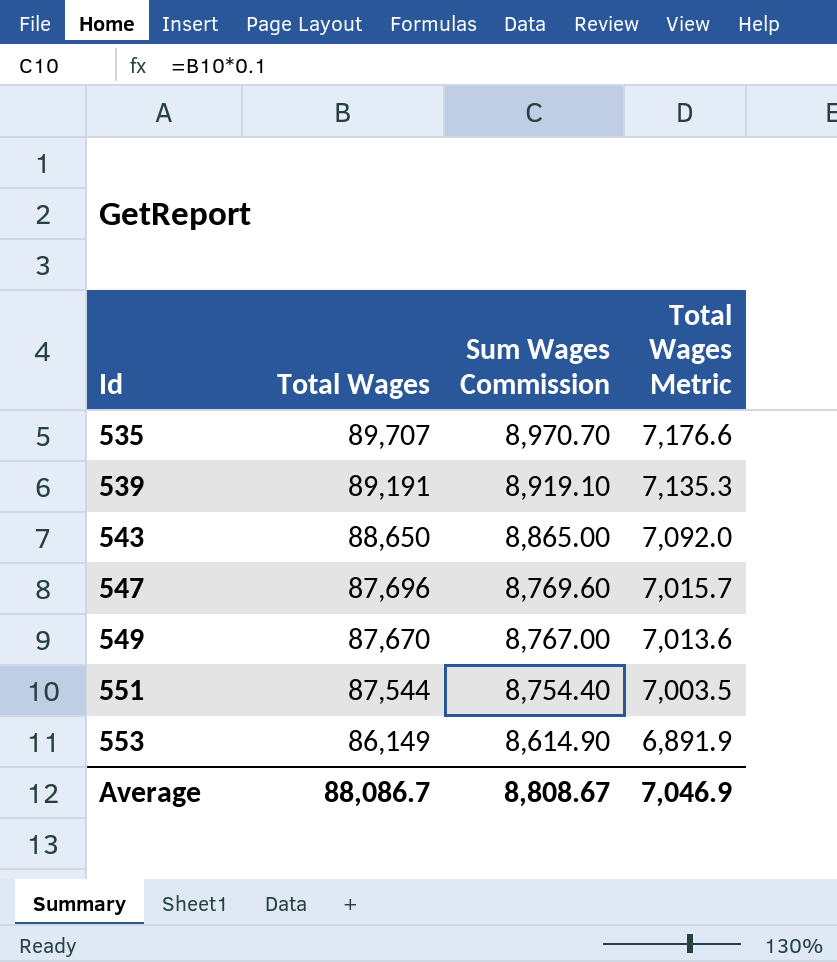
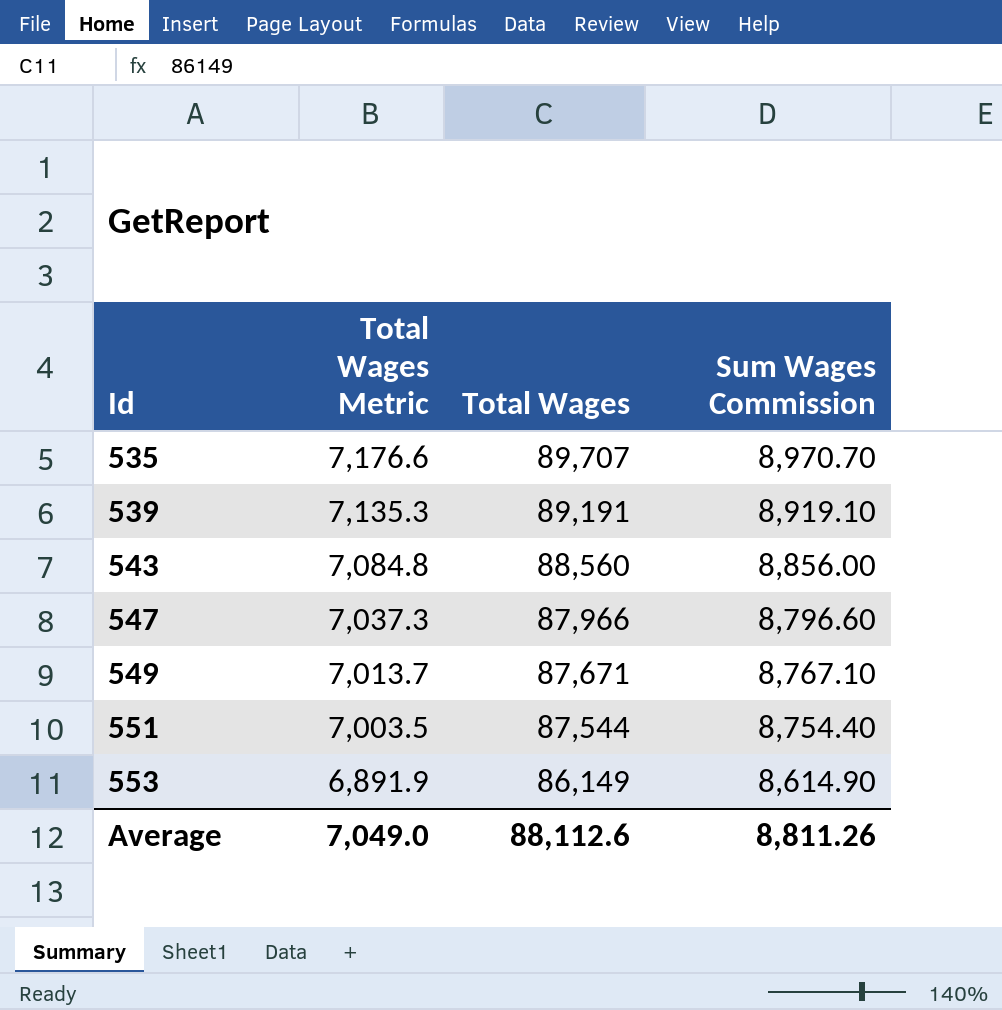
column Total Wages Metric | position: 4 -> 2
543 | Total Wages Metric: 7,092.0 -> 7,084.8
543 | Total Wages: 88,650 -> 88,560
543 | Sum Wages Commission: 8,865.00 -> 8,856.00
547 | Total Wages Metric: 7,015.7 -> 7,037.3
547 | Total Wages: 87,696 -> 87,966
547 | Sum Wages Commission: 8,769.60 -> 8,796.60
549 | Total Wages Metric: 7,013.6 -> 7,013.7
549 | Total Wages: 87,670 -> 87,671
549 | Sum Wages Commission: 8,767.00 -> 8,767.10
Average | Total Wages Metric: 7,046.9 -> 7,049.0
Average | Total Wages: 88,086.7 -> 88,112.6
Average | Sum Wages Commission: 8,808.67 -> 8,811.26

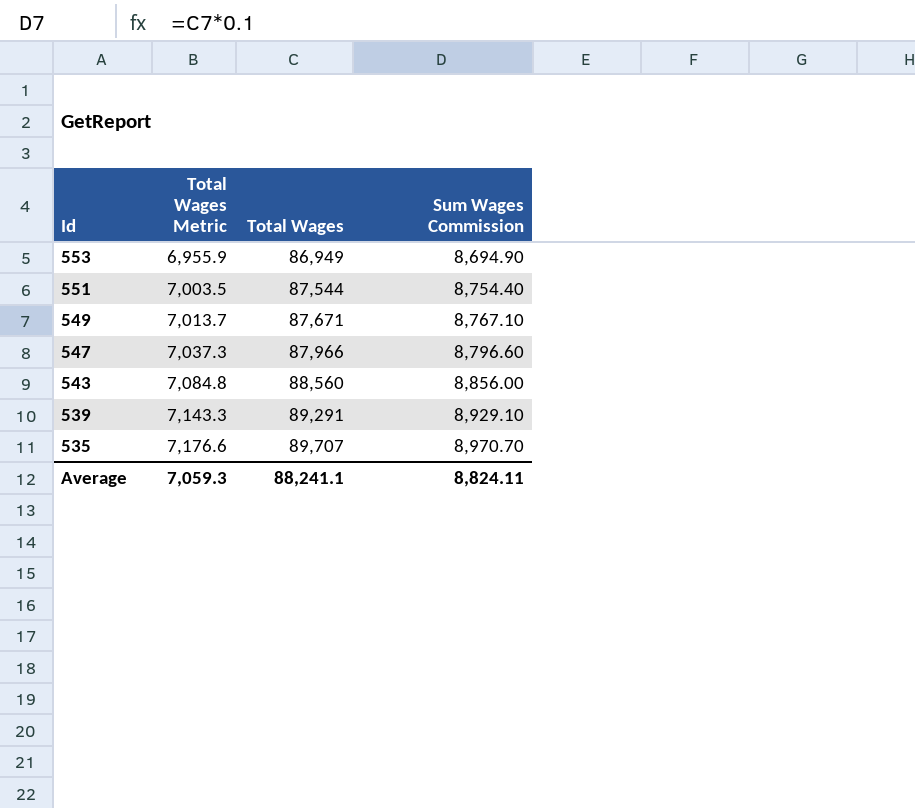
row order: Id ascending -> Id descending
553 | Total Wages Metric: 6,891.9 -> 6,955.9
553 | Total Wages: 86,149 -> 86,949
553 | Sum Wages Commission: 8,614.90 -> 8,694.90
539 | Total Wages Metric: 7,135.3 -> 7,143.3
539 | Total Wages: 89,191 -> 89,291
539 | Sum Wages Commission: 8,919.10 -> 8,929.10
Average | Total Wages Metric: 7,049.0 -> 7,059.3
Average | Total Wages: 88,112.6 -> 88,241.1
Average | Sum Wages Commission: 8,811.26 -> 8,824.11

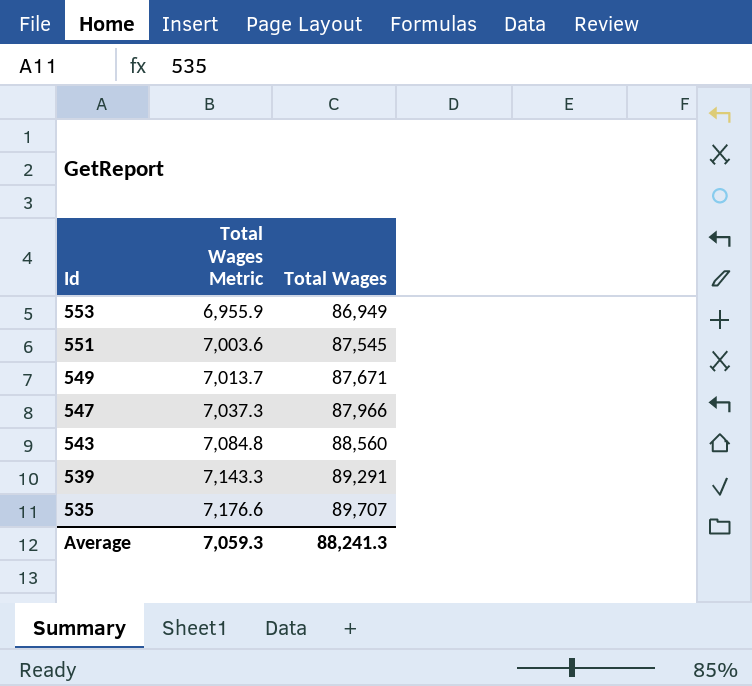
column Sum Wages Commission | formula: [Total Wages] * 0.1 -> none
551 | Total Wages Metric: 7,003.5 -> 7,003.6
551 | Total Wages: 87,544 -> 87,545
Average | Total Wages: 88,241.1 -> 88,241.3

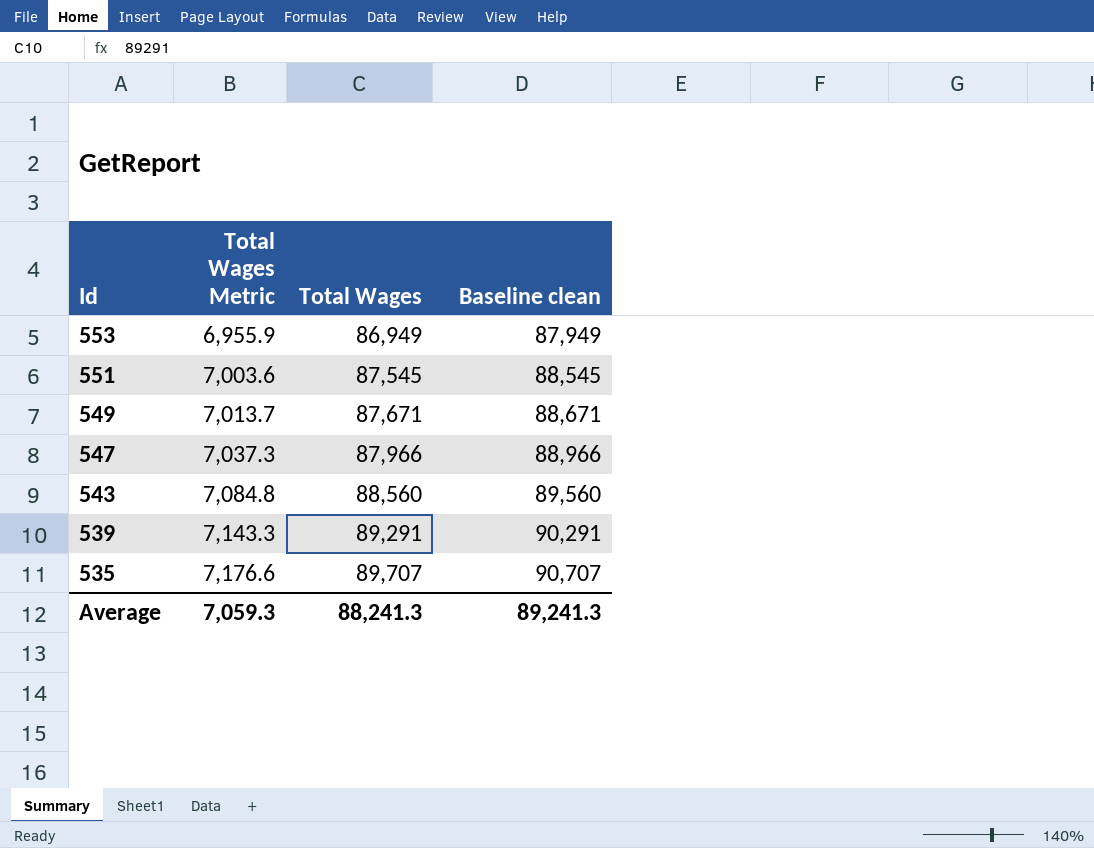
column Baseline clean | formula: none -> [Total Wages] + 1000

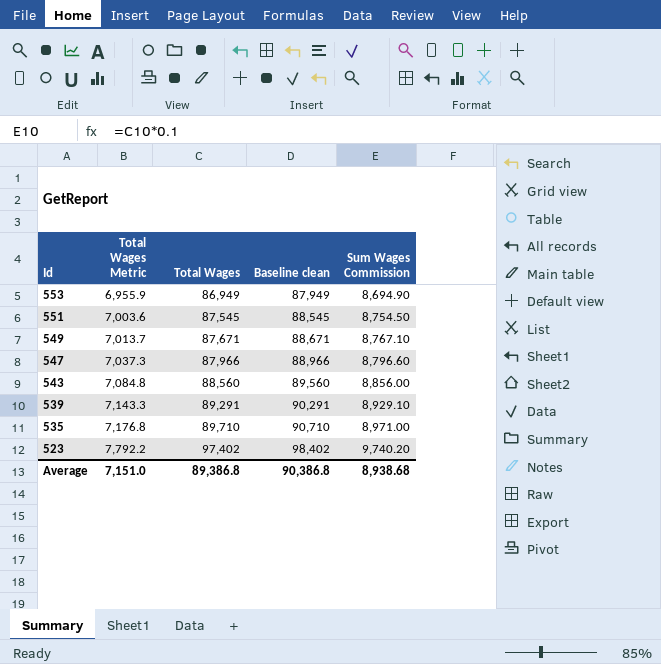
column Sum Wages Commission | formula: none -> [Total Wages] * 0.1
535 | Total Wages Metric: 7,176.6 -> 7,176.8
535 | Total Wages: 89,707 -> 89,710
535 | Baseline clean: 90,707 -> 90,710
row 523: none -> 7,792.2 | 97,402 | 98,402 | 9,740.20
Average | Total Wages Metric: 7,059.3 -> 7,151.0
Average | Total Wages: 88,241.3 -> 89,386.8
Average | Baseline clean: 89,241.3 -> 90,386.8

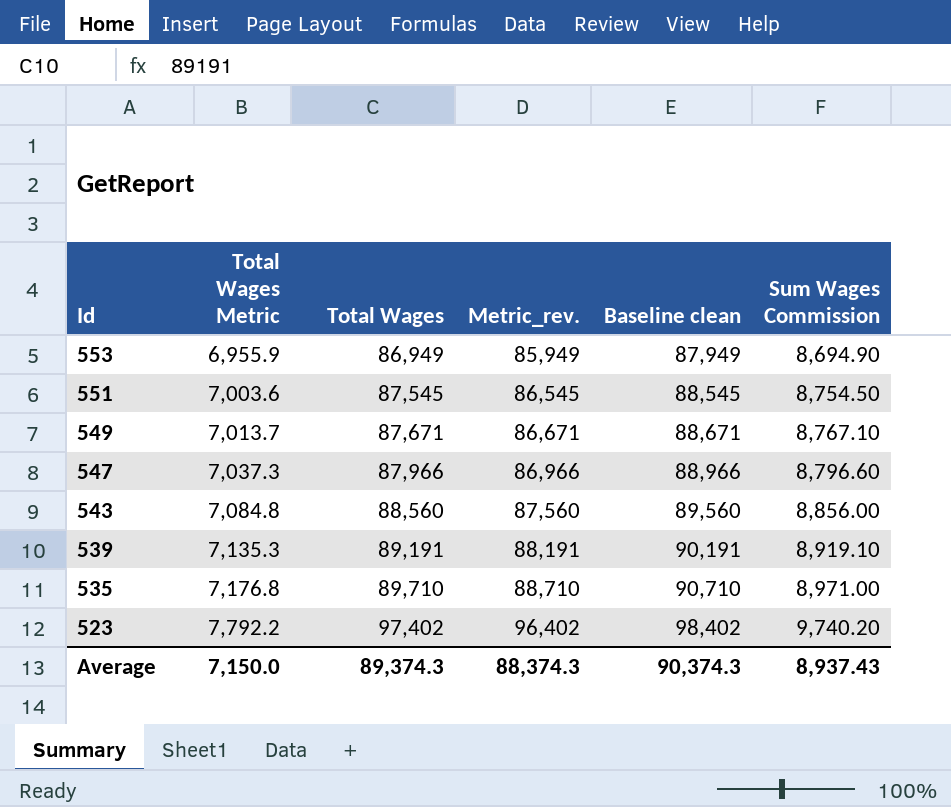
column Metric_rev. | formula: none -> [Total Wages] - 1000
539 | Total Wages Metric: 7,143.3 -> 7,135.3
539 | Total Wages: 89,291 -> 89,191
539 | Baseline clean: 90,291 -> 90,191
539 | Sum Wages Commission: 8,929.10 -> 8,919.10
Average | Total Wages Metric: 7,151.0 -> 7,150.0
Average | Total Wages: 89,386.8 -> 89,374.3
Average | Baseline clean: 90,386.8 -> 90,374.3
Average | Sum Wages Commission: 8,938.68 -> 8,937.43

